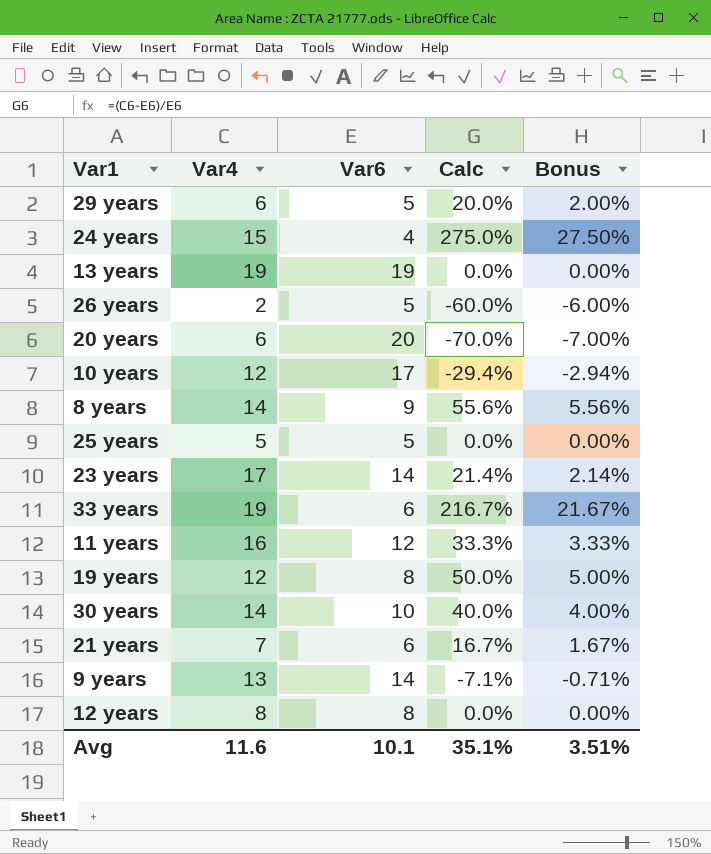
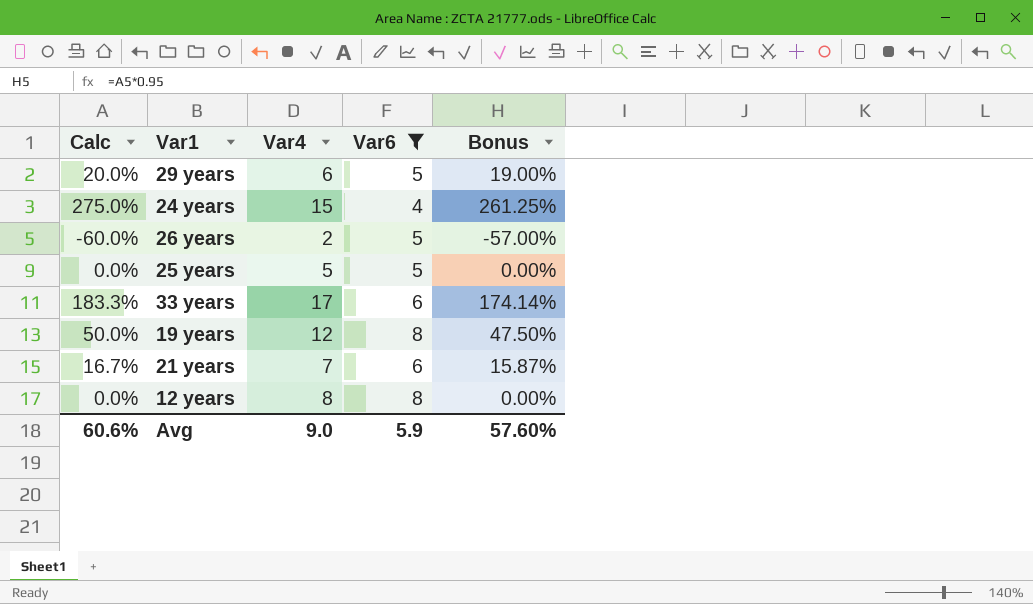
filter: none -> Var6 <= 8
column Calc | position: 4 -> 1
column Bonus | formula: [Calc] * 0.1 -> [Calc] * 0.95
33 years | Calc: 216.7% -> 183.3%
33 years | Var4: 19 -> 17
Avg | Calc: 35.1% -> 60.6%
Avg | Var4: 11.6 -> 9.0
Avg | Var6: 10.1 -> 5.9
Avg | Bonus: 3.51% -> 57.60%

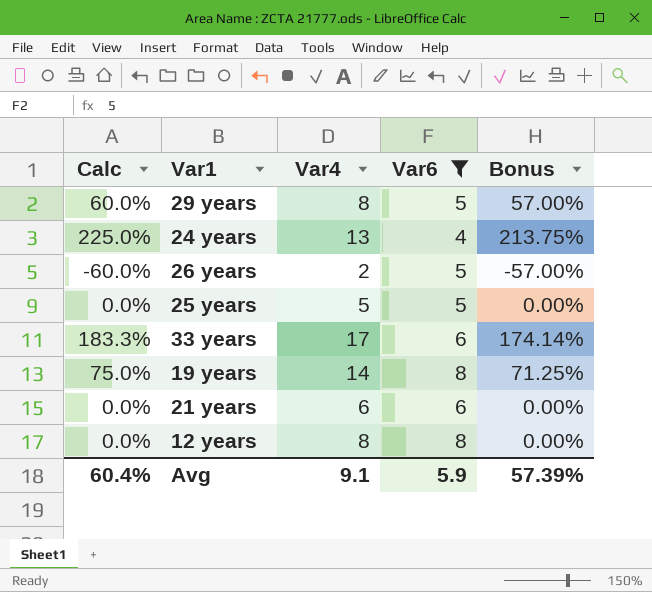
29 years | Calc: 20.0% -> 60.0%
29 years | Var4: 6 -> 8
29 years | Bonus: 19.00% -> 57.00%
24 years | Calc: 275.0% -> 225.0%
24 years | Var4: 15 -> 13
24 years | Bonus: 261.25% -> 213.75%
19 years | Calc: 50.0% -> 75.0%
19 years | Var4: 12 -> 14
19 years | Bonus: 47.50% -> 71.25%
21 years | Calc: 16.7% -> 0.0%
21 years | Var4: 7 -> 6
21 years | Bonus: 15.87% -> 0.00%
Avg | Calc: 60.6% -> 60.4%
Avg | Var4: 9.0 -> 9.1
Avg | Bonus: 57.60% -> 57.39%

